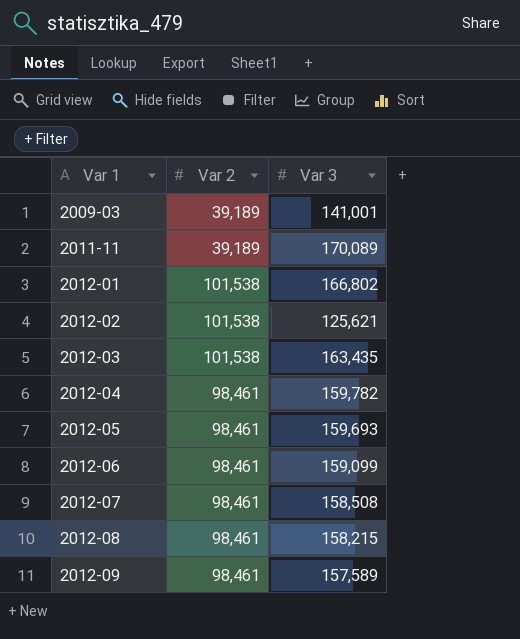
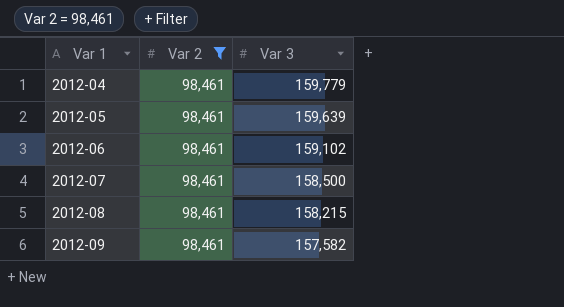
filter: none -> Var 2 = 98,461
2012-04 | Var 3: 159,782 -> 159,779
2012-05 | Var 3: 159,693 -> 159,639
2012-06 | Var 3: 159,099 -> 159,102
2012-07 | Var 3: 158,508 -> 158,500
2012-09 | Var 3: 157,589 -> 157,582

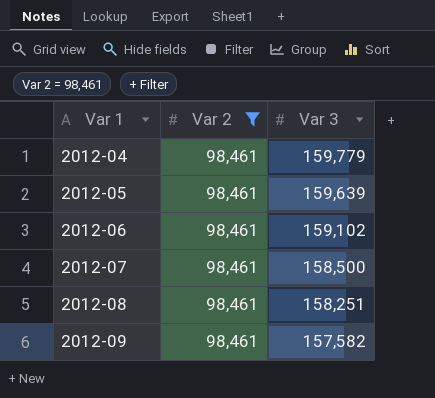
2012-08 | Var 3: 158,215 -> 158,251

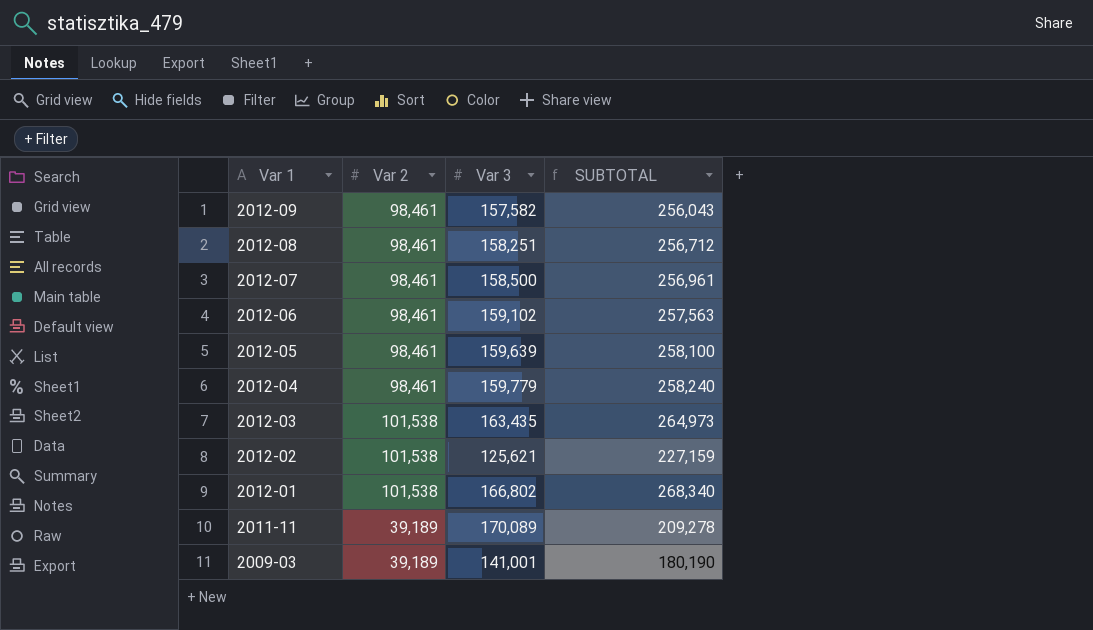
filter: Var 2 = 98,461 -> none
row order: Var 1 ascending -> Var 1 descending
column SUBTOTAL | formula: none -> [Var 2] + [Var 3]

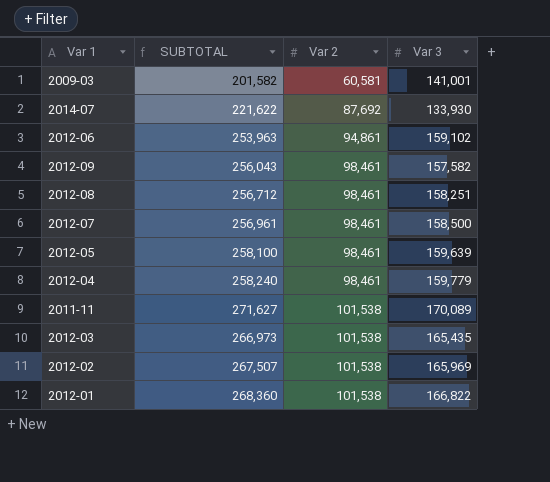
row order: Var 1 descending -> Var 2 ascending
column SUBTOTAL | position: 4 -> 2
2009-03 | SUBTOTAL: 180,190 -> 201,582
2009-03 | Var 2: 39,189 -> 60,581
row 2014-07: none -> 221,622 | 87,692 | 133,930
2012-06 | SUBTOTAL: 257,563 -> 253,963
2012-06 | Var 2: 98,461 -> 94,861
2011-11 | SUBTOTAL: 209,278 -> 271,627
2011-11 | Var 2: 39,189 -> 101,538
2012-03 | SUBTOTAL: 264,973 -> 266,973
2012-03 | Var 3: 163,435 -> 165,435
2012-02 | SUBTOTAL: 227,159 -> 267,507
2012-02 | Var 3: 125,621 -> 165,969
2012-01 | SUBTOTAL: 268,340 -> 268,360
2012-01 | Var 3: 166,802 -> 166,822

